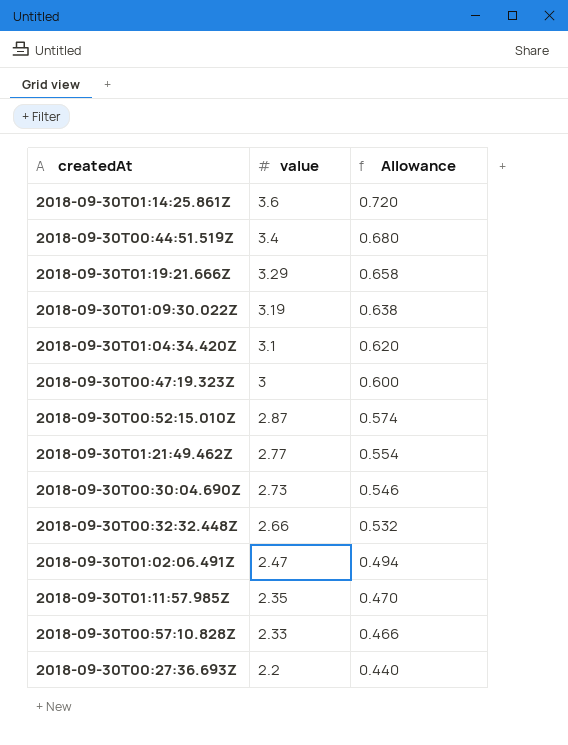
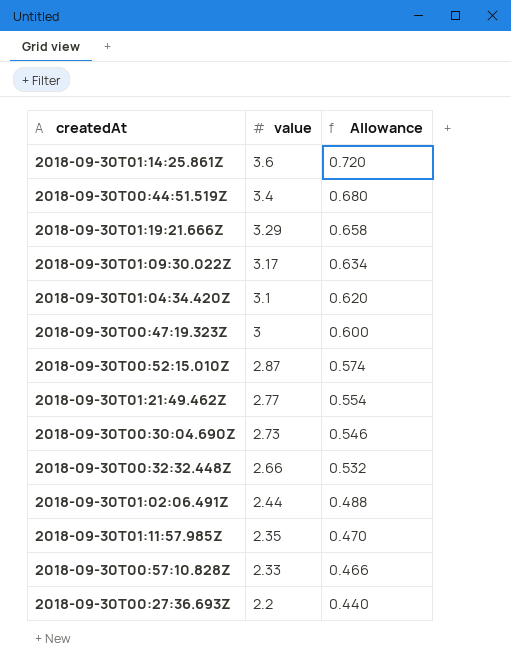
2018-09-30T01:09:30.022Z | value: 3.19 -> 3.17
2018-09-30T01:09:30.022Z | Allowance: 0.638 -> 0.634
2018-09-30T01:02:06.491Z | value: 2.47 -> 2.44
2018-09-30T01:02:06.491Z | Allowance: 0.494 -> 0.488

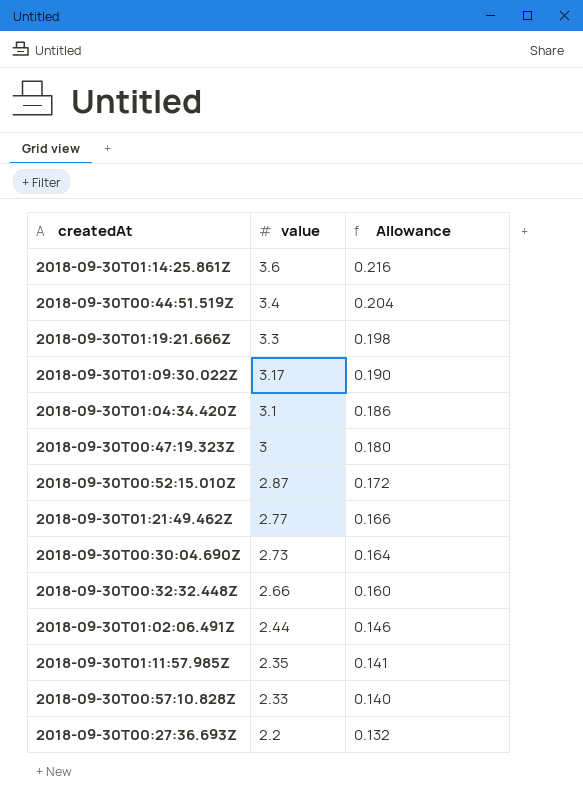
column Allowance | formula: [value] * 0.2 -> [value] * 0.06
2018-09-30T01:19:21.666Z | value: 3.29 -> 3.3

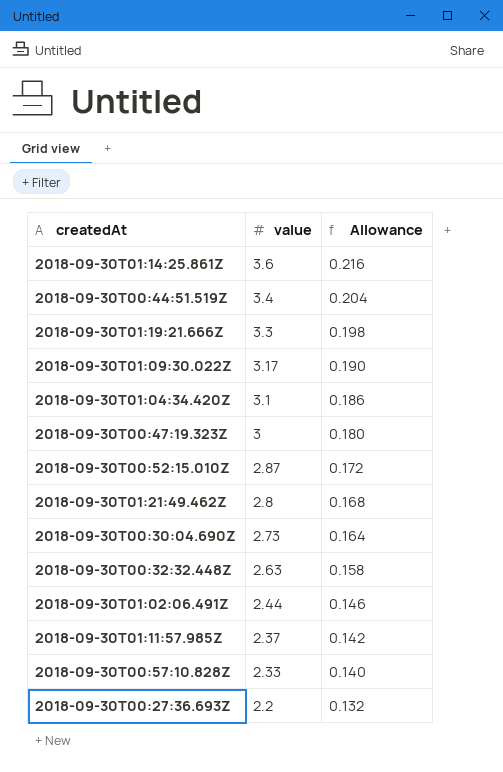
2018-09-30T01:21:49.462Z | value: 2.77 -> 2.8
2018-09-30T01:21:49.462Z | Allowance: 0.166 -> 0.168
2018-09-30T00:32:32.448Z | value: 2.66 -> 2.63
2018-09-30T00:32:32.448Z | Allowance: 0.160 -> 0.158
2018-09-30T01:11:57.985Z | value: 2.35 -> 2.37
2018-09-30T01:11:57.985Z | Allowance: 0.141 -> 0.142

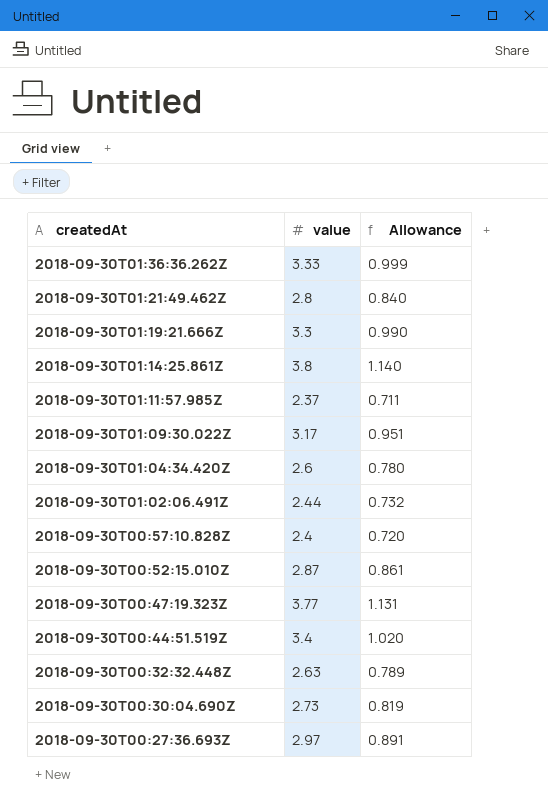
row order: value descending -> createdAt descending
column Allowance | formula: [value] * 0.06 -> [value] * 0.3
row 2018-09-30T01:36:36.262Z: none -> 3.33 | 0.999
2018-09-30T01:14:25.861Z | value: 3.6 -> 3.8
2018-09-30T01:04:34.420Z | value: 3.1 -> 2.6
2018-09-30T00:57:10.828Z | value: 2.33 -> 2.4
2018-09-30T00:47:19.323Z | value: 3 -> 3.77
2018-09-30T00:27:36.693Z | value: 2.2 -> 2.97

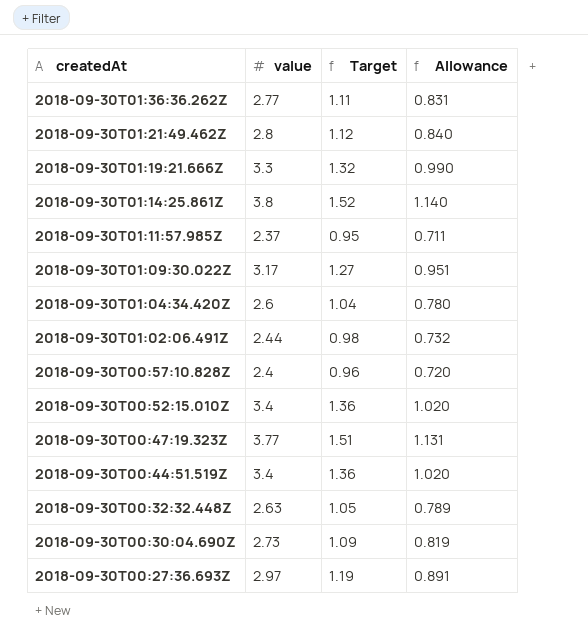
column Target | formula: none -> [value] * 0.4
2018-09-30T01:36:36.262Z | value: 3.33 -> 2.77
2018-09-30T01:36:36.262Z | Allowance: 0.999 -> 0.831
2018-09-30T00:52:15.010Z | value: 2.87 -> 3.4
2018-09-30T00:52:15.010Z | Allowance: 0.861 -> 1.020

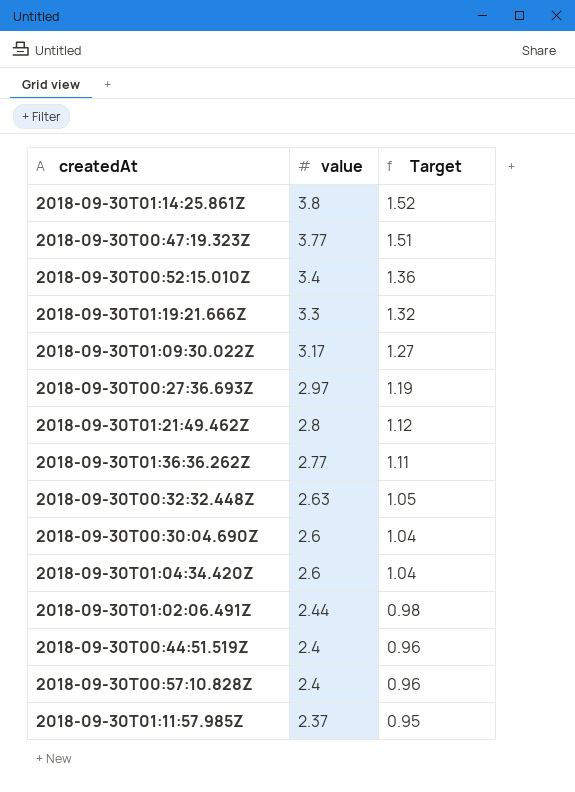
row order: createdAt descending -> value descending
column Allowance | formula: [value] * 0.3 -> none
2018-09-30T00:30:04.690Z | value: 2.73 -> 2.6
2018-09-30T00:30:04.690Z | Target: 1.09 -> 1.04
2018-09-30T00:44:51.519Z | value: 3.4 -> 2.4
2018-09-30T00:44:51.519Z | Target: 1.36 -> 0.96

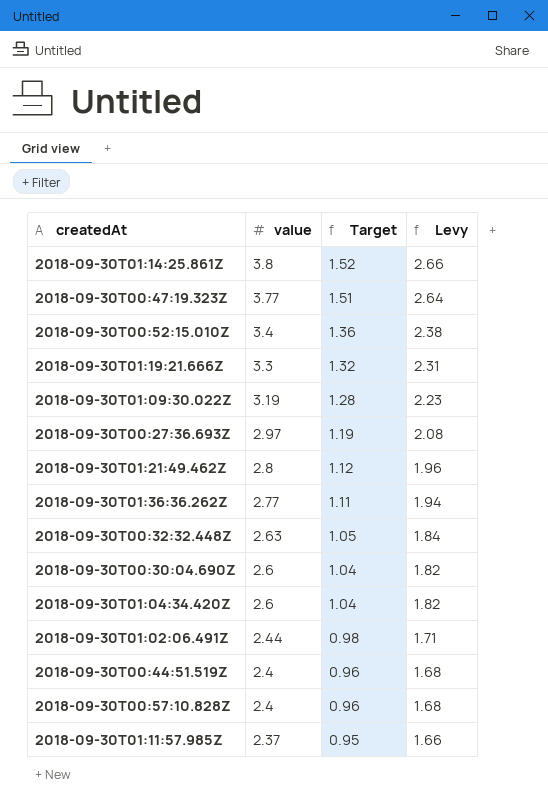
column Levy | formula: none -> [value] * 0.7
2018-09-30T01:09:30.022Z | value: 3.17 -> 3.19
2018-09-30T01:09:30.022Z | Target: 1.27 -> 1.28

